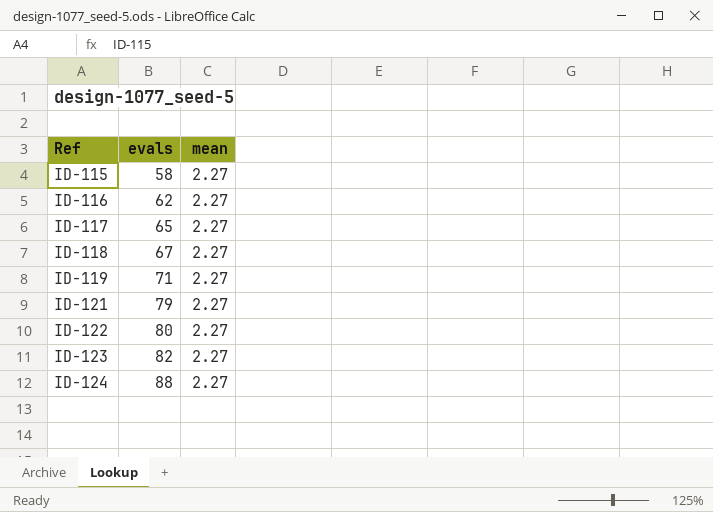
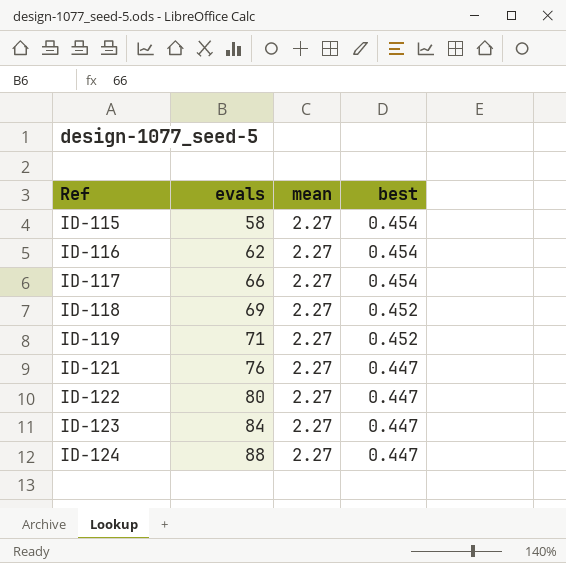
column best | position: none -> 4
ID-117 | evals: 65 -> 66
ID-118 | evals: 67 -> 69
ID-121 | evals: 79 -> 76
ID-123 | evals: 82 -> 84

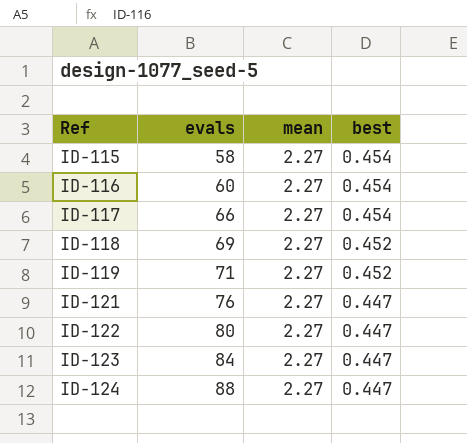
ID-116 | evals: 62 -> 60

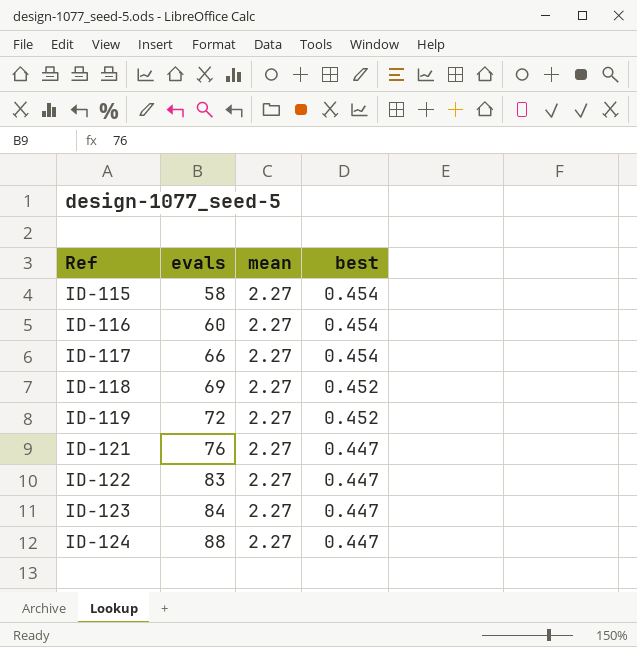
ID-119 | evals: 71 -> 72
ID-122 | evals: 80 -> 83

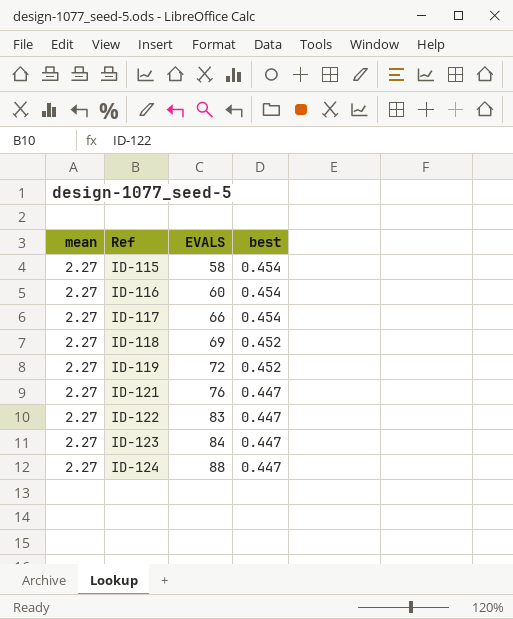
column mean | position: 3 -> 1
column name: evals -> EVALS

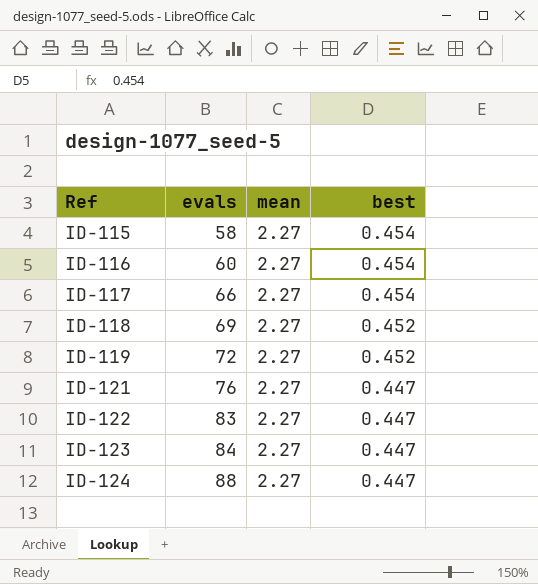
column name: EVALS -> evals
column mean | position: 1 -> 3

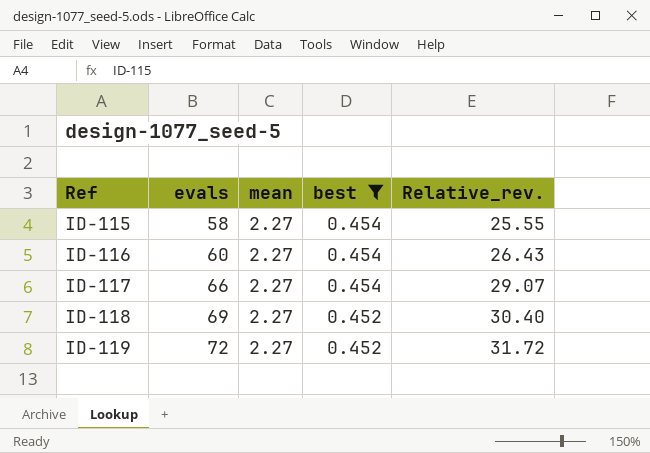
filter: none -> best != 0.447
column Relative_rev. | formula: none -> [evals] / [mean]

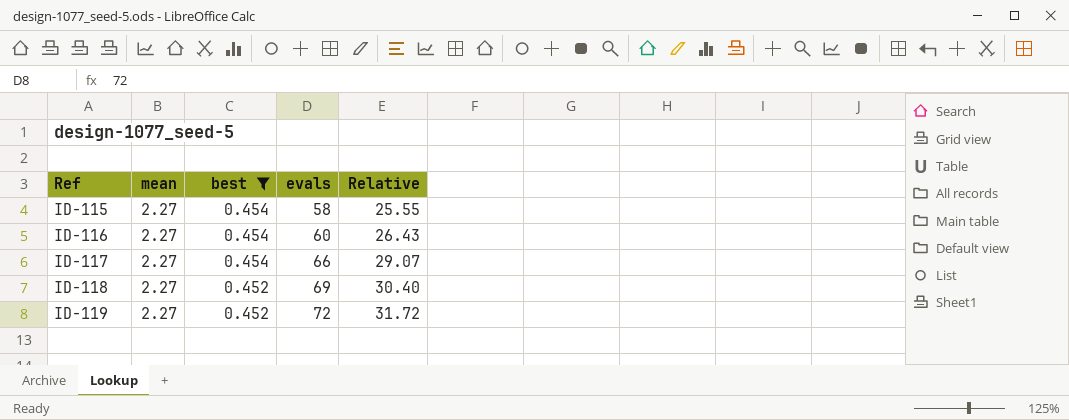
column evals | position: 2 -> 4
column name: Relative_rev. -> Relative

